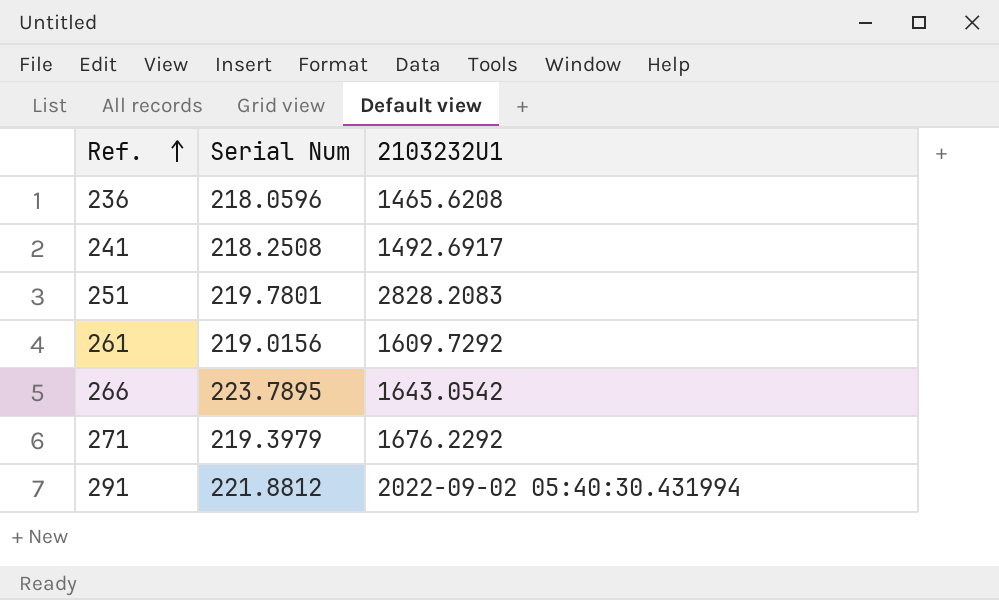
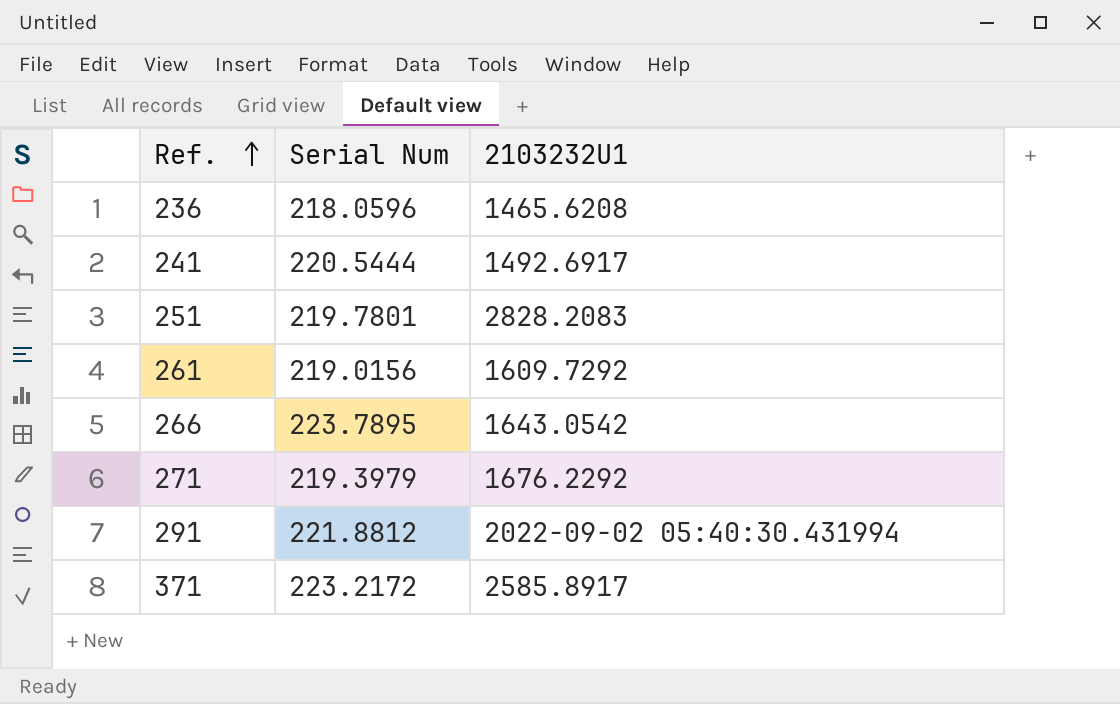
241 | Serial Num: 218.2508 -> 220.5444
row 371: none -> 223.2172 | 2585.8917

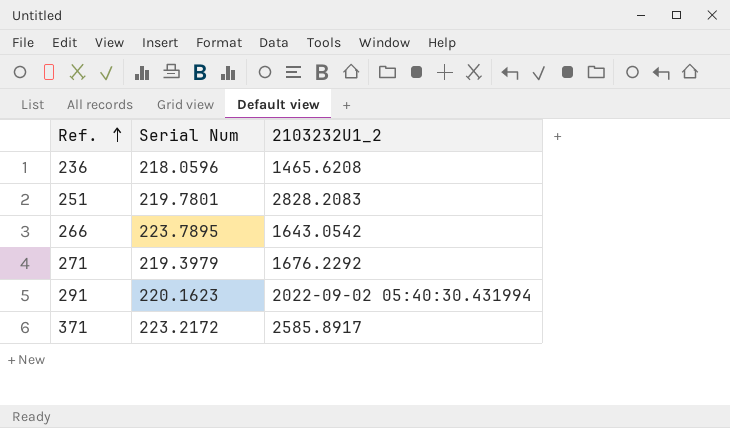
column name: 2103232U1 -> 2103232U1_2
row 241: 220.5444 | 1492.6917 -> none
row 261: 219.0156 | 1609.7292 -> none
291 | Serial Num: 221.8812 -> 220.1623

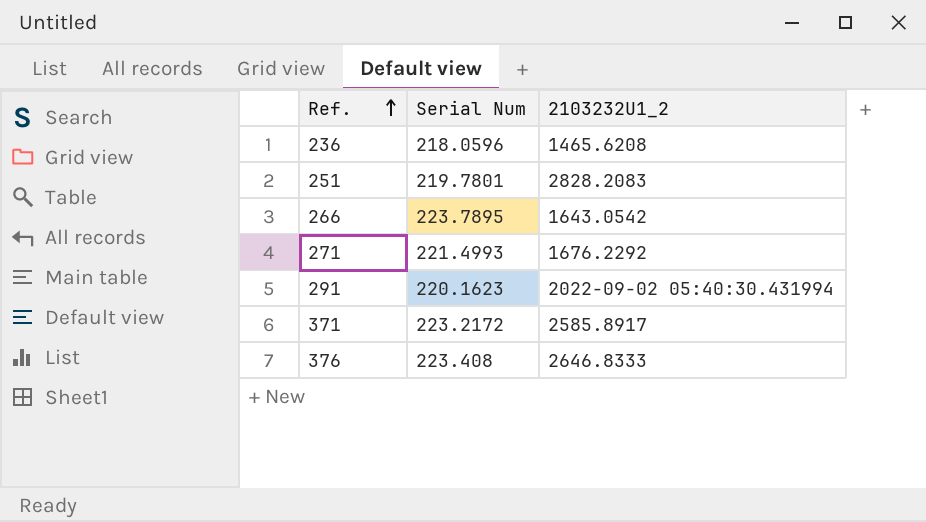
271 | Serial Num: 219.3979 -> 221.4993
row 376: none -> 223.408 | 2646.8333

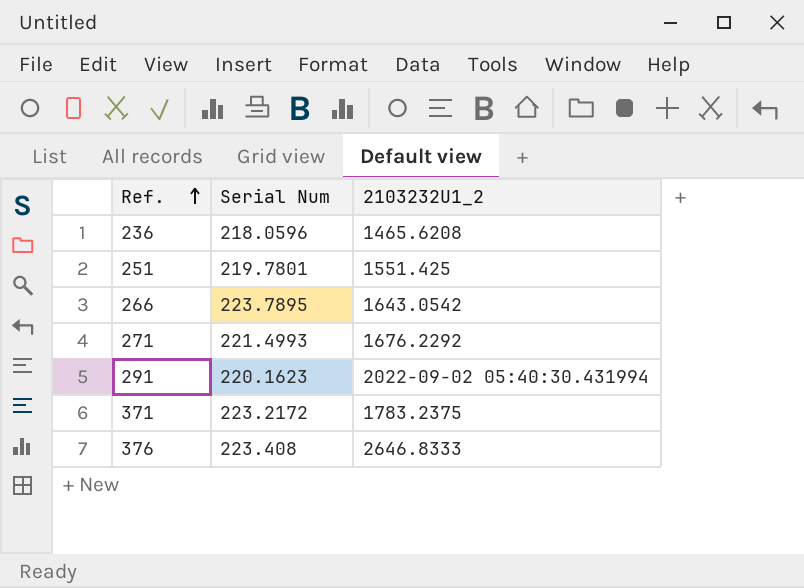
251 | 2103232U1_2: 2828.2083 -> 1551.425
371 | 2103232U1_2: 2585.8917 -> 1783.2375

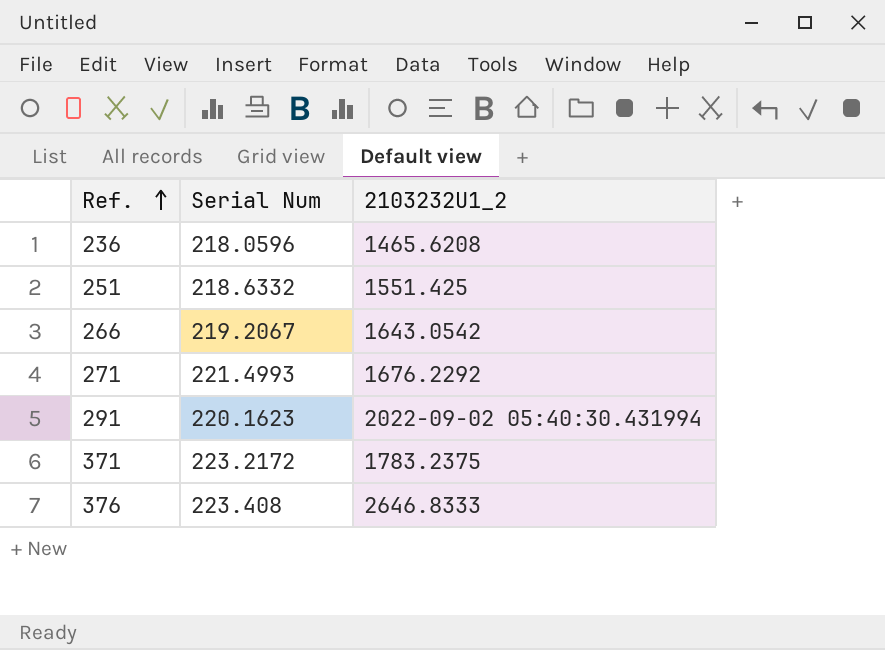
251 | Serial Num: 219.7801 -> 218.6332
266 | Serial Num: 223.7895 -> 219.2067

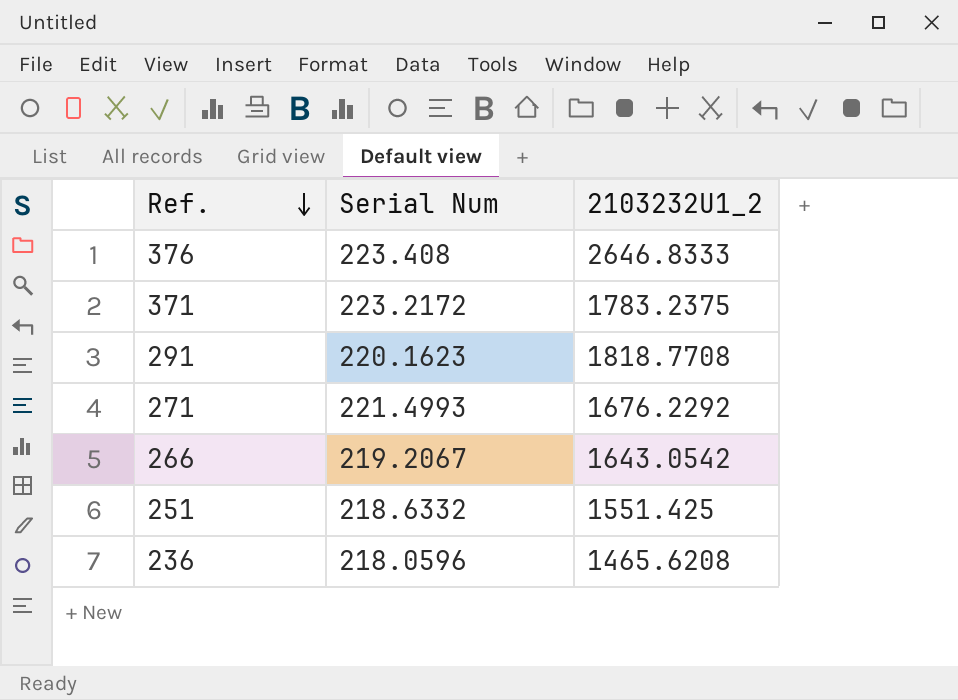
row order: Ref. ascending -> Ref. descending
291 | 2103232U1_2: 2022-09-02 05:40:30.431994 -> 1818.7708

